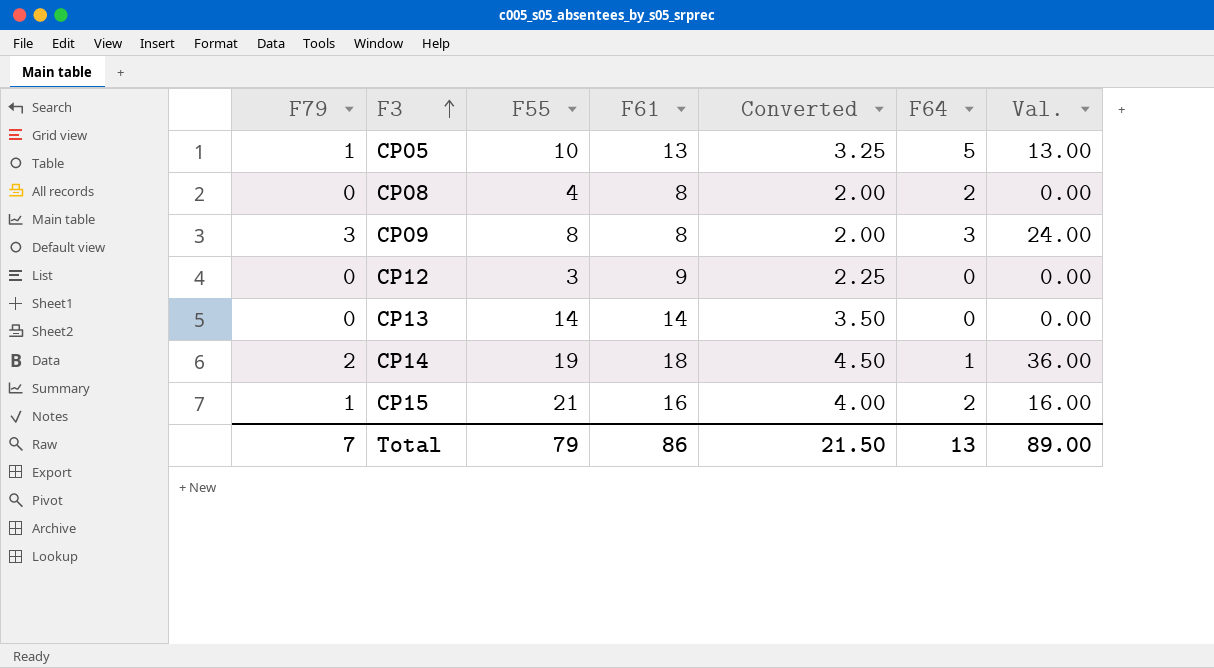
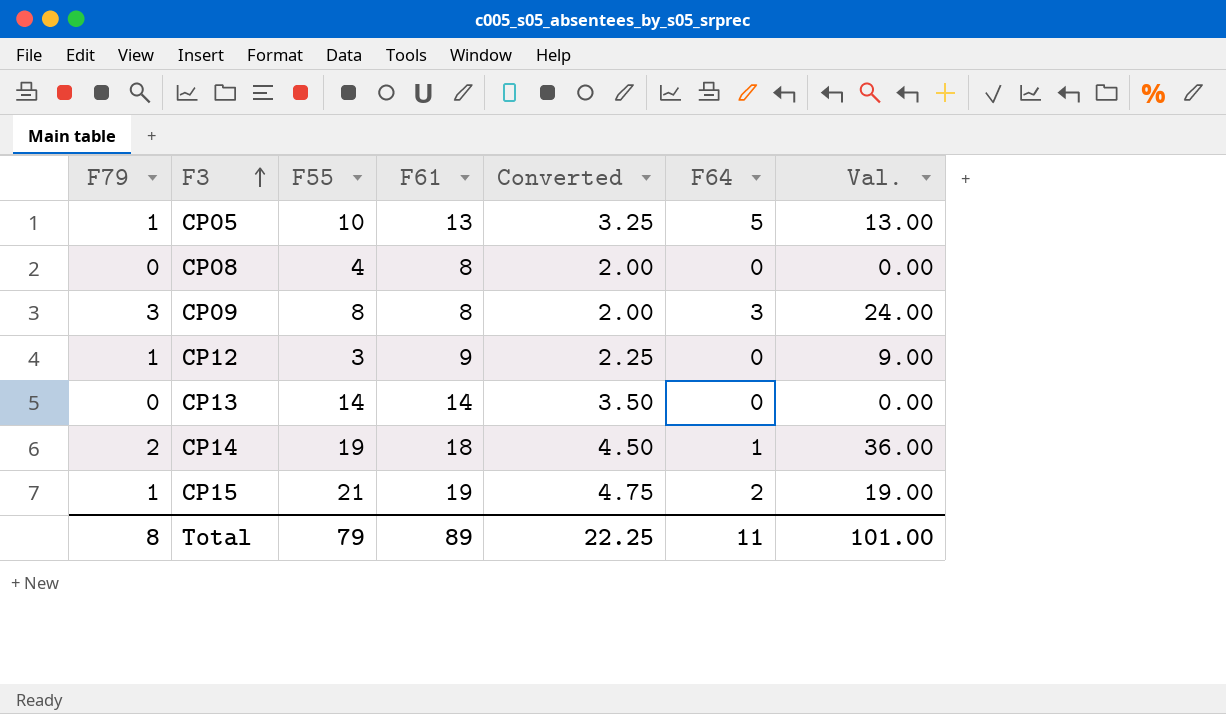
CP08 | F64: 2 -> 0
CP12 | F79: 0 -> 1
CP12 | Val.: 0.00 -> 9.00
CP15 | F61: 16 -> 19
CP15 | Converted: 4.00 -> 4.75
CP15 | Val.: 16.00 -> 19.00
Total | F79: 7 -> 8
Total | F61: 86 -> 89
Total | Converted: 21.50 -> 22.25
Total | F64: 13 -> 11
Total | Val.: 89.00 -> 101.00

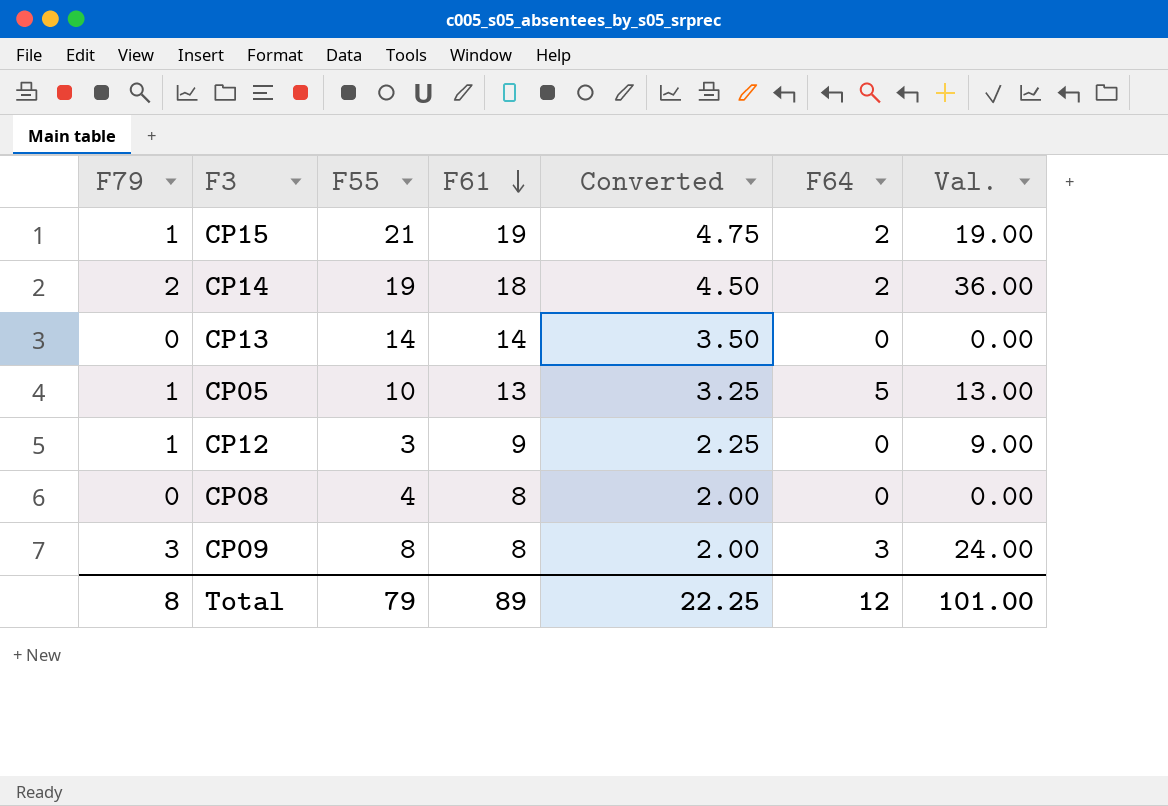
row order: F3 ascending -> F61 descending
CP14 | F64: 1 -> 2
Total | F64: 11 -> 12

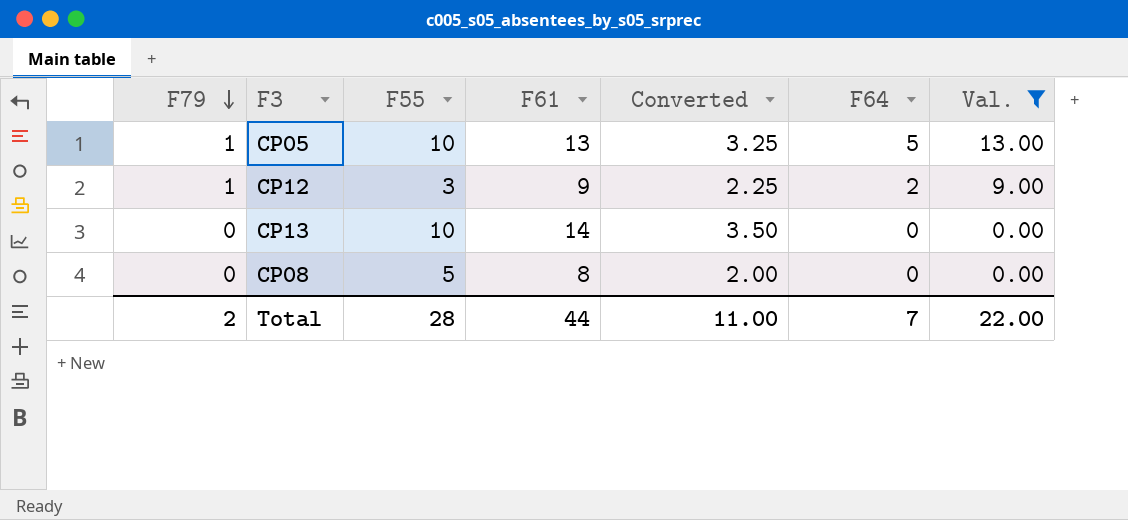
filter: none -> Val. <= 13.00
row order: F61 descending -> F79 descending
CP12 | F64: 0 -> 2
CP13 | F55: 14 -> 10
CP08 | F55: 4 -> 5
Total | F79: 8 -> 2
Total | F55: 79 -> 28
Total | F61: 89 -> 44
Total | Converted: 22.25 -> 11.00
Total | F64: 12 -> 7
Total | Val.: 101.00 -> 22.00

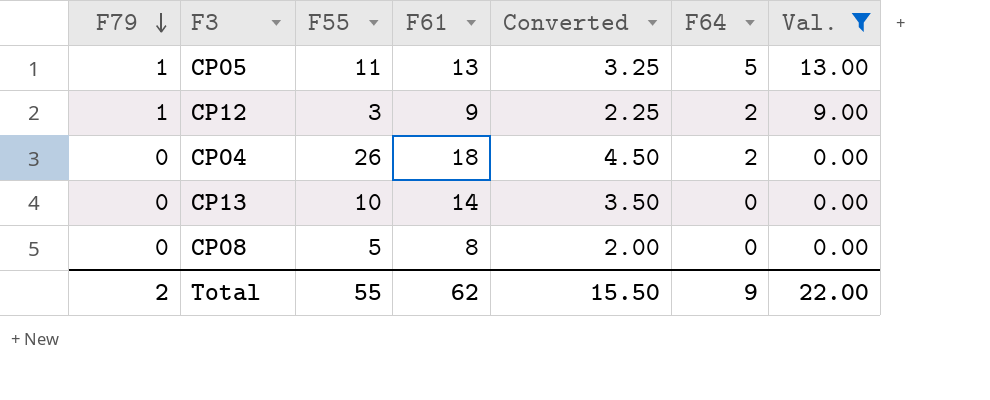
CP05 | F55: 10 -> 11
row CP04: none -> 0 | 26 | 18 | 4.50 | 2 | 0.00
Total | F55: 28 -> 55
Total | F61: 44 -> 62
Total | Converted: 11.00 -> 15.50
Total | F64: 7 -> 9

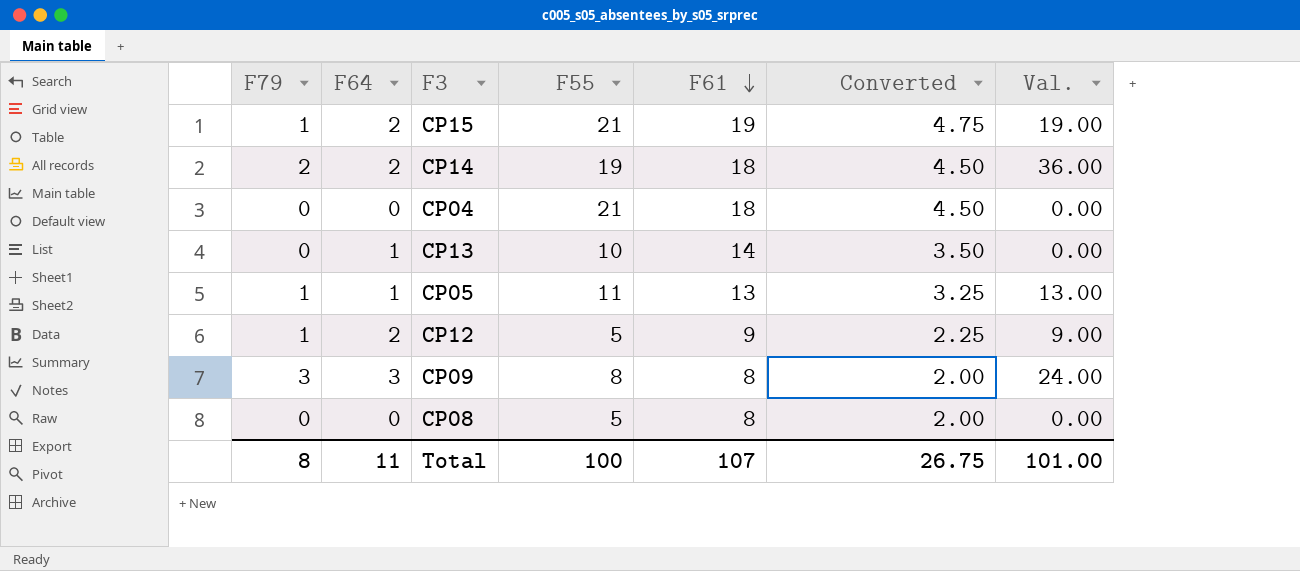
filter: Val. <= 13.00 -> none
row order: F79 descending -> F61 descending
column F64 | position: 6 -> 2
CP04 | F64: 2 -> 0
CP04 | F55: 26 -> 21
CP13 | F64: 0 -> 1
CP05 | F64: 5 -> 1
CP12 | F55: 3 -> 5
Total | F79: 2 -> 8
Total | F64: 9 -> 11
Total | F55: 55 -> 100
Total | F61: 62 -> 107
Total | Converted: 15.50 -> 26.75
Total | Val.: 22.00 -> 101.00

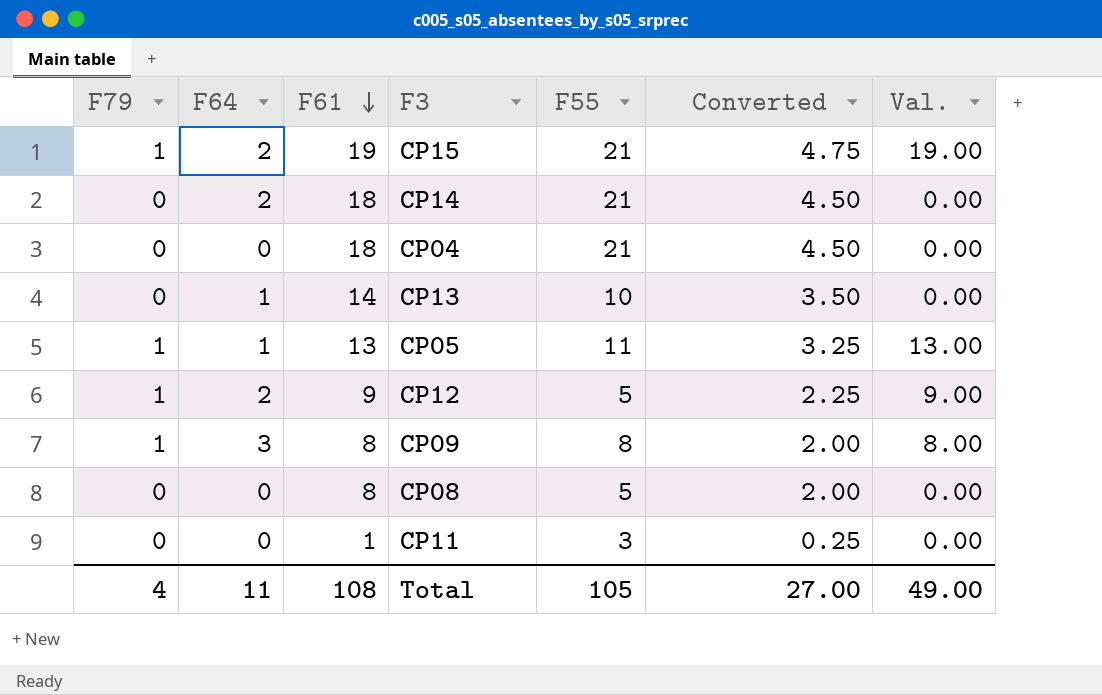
column F61 | position: 5 -> 3
CP14 | F79: 2 -> 0
CP14 | F55: 19 -> 21
CP14 | Val.: 36.00 -> 0.00
CP09 | F79: 3 -> 1
CP09 | Val.: 24.00 -> 8.00
row CP11: none -> 0 | 0 | 1 | 3 | 0.25 | 0.00
Total | F79: 8 -> 4
Total | F61: 107 -> 108
Total | F55: 100 -> 105
Total | Converted: 26.75 -> 27.00
Total | Val.: 101.00 -> 49.00

